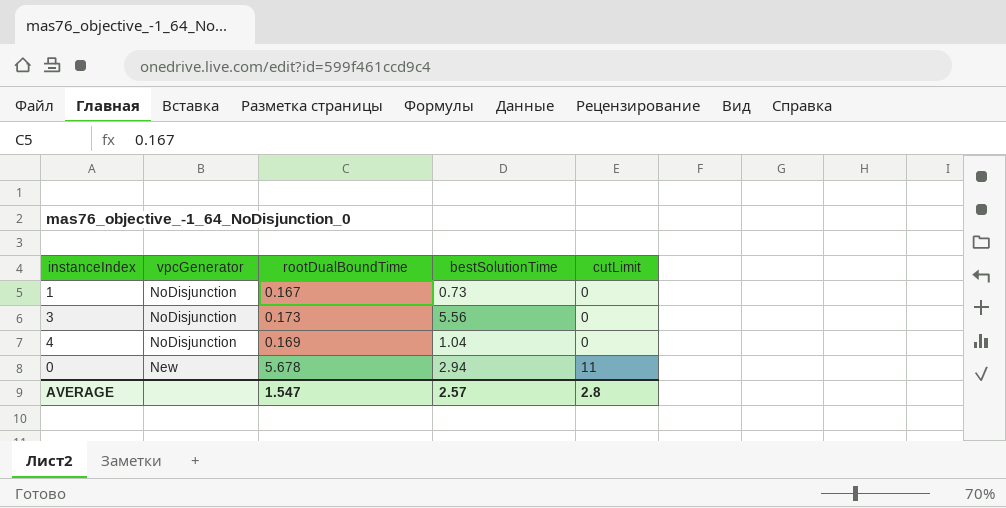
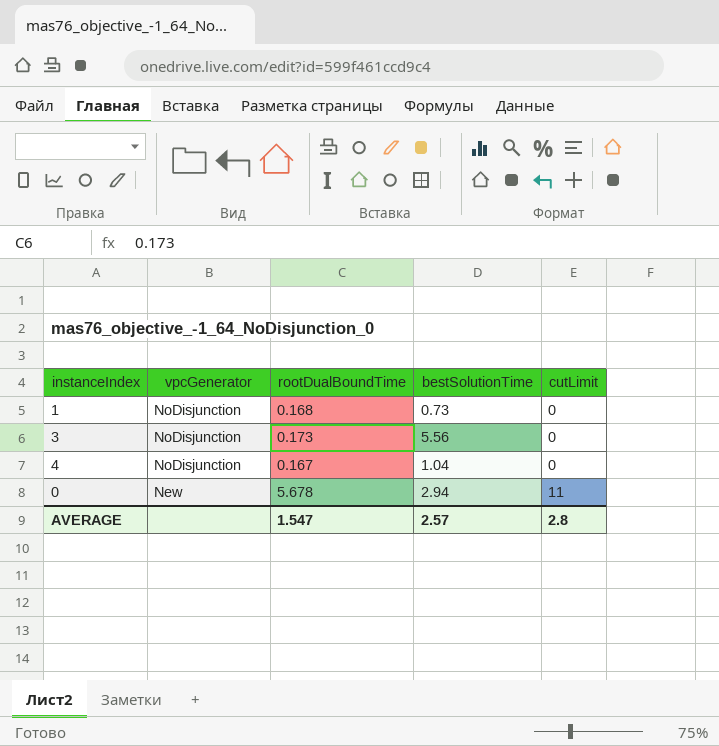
1 | rootDualBoundTime: 0.167 -> 0.168
4 | rootDualBoundTime: 0.169 -> 0.167

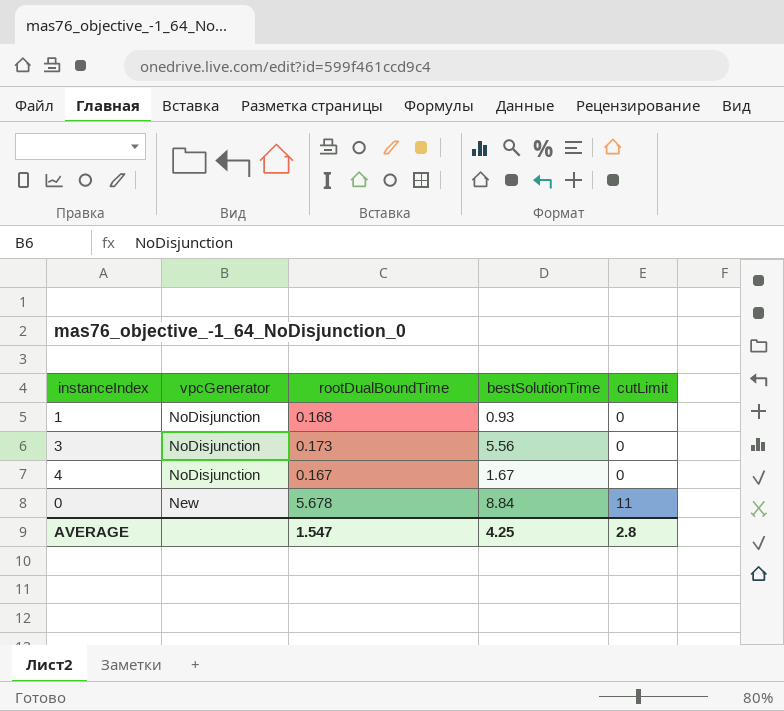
1 | bestSolutionTime: 0.73 -> 0.93
4 | bestSolutionTime: 1.04 -> 1.67
0 | bestSolutionTime: 2.94 -> 8.84
AVERAGE | bestSolutionTime: 2.57 -> 4.25

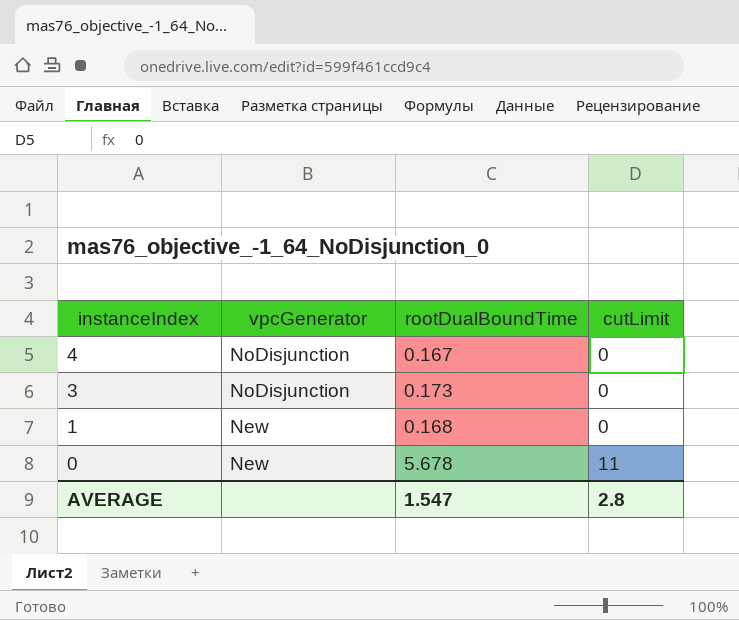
row order: vpcGenerator descending -> instanceIndex descending
column bestSolutionTime | position: 4 -> none
1 | vpcGenerator: NoDisjunction -> New

